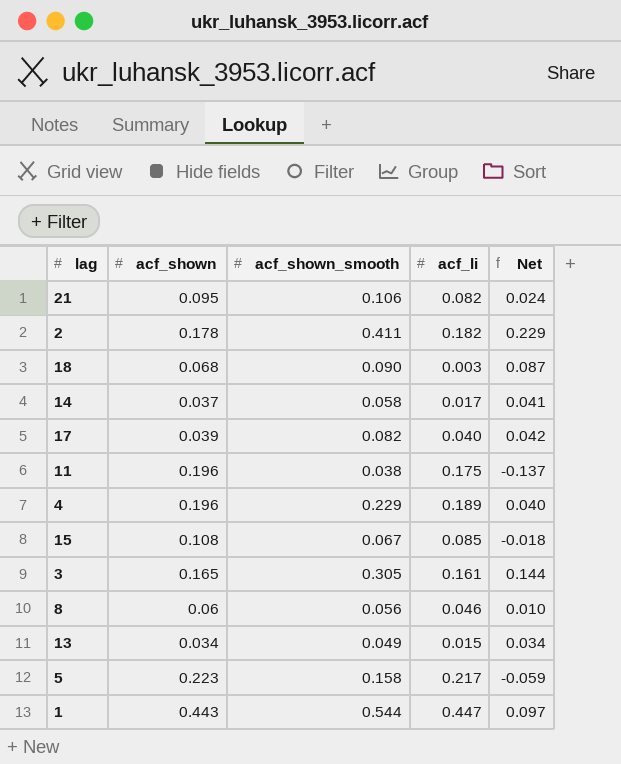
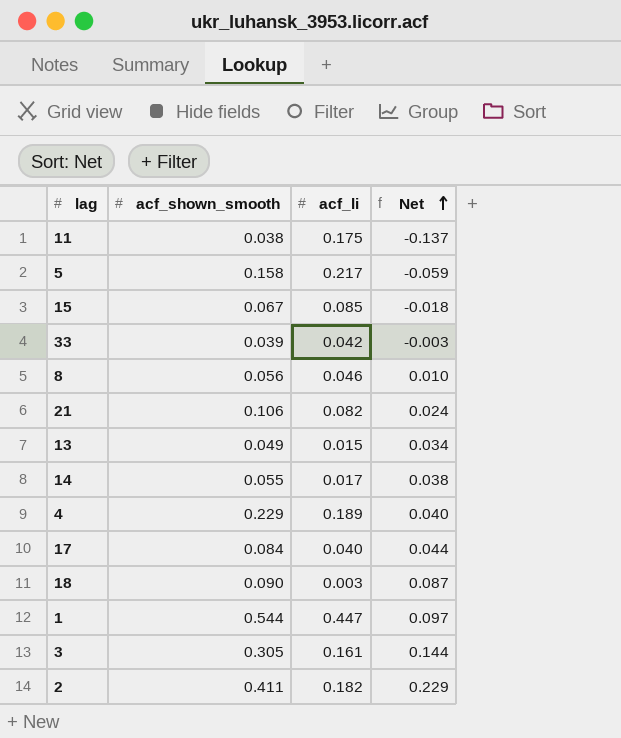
row order: none -> Net ascending
column acf_shown | position: 2 -> none
row 33: none -> 0.039 | 0.042 | -0.003
14 | acf_shown_smooth: 0.058 -> 0.055
14 | Net: 0.041 -> 0.038
17 | acf_shown_smooth: 0.082 -> 0.084
17 | Net: 0.042 -> 0.044

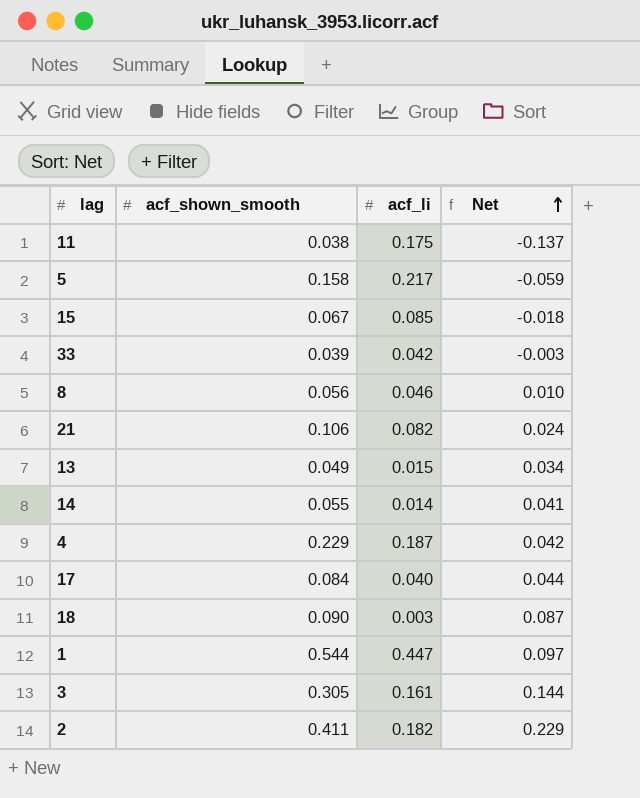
14 | acf_li: 0.017 -> 0.014
14 | Net: 0.038 -> 0.041
4 | acf_li: 0.189 -> 0.187
4 | Net: 0.040 -> 0.042

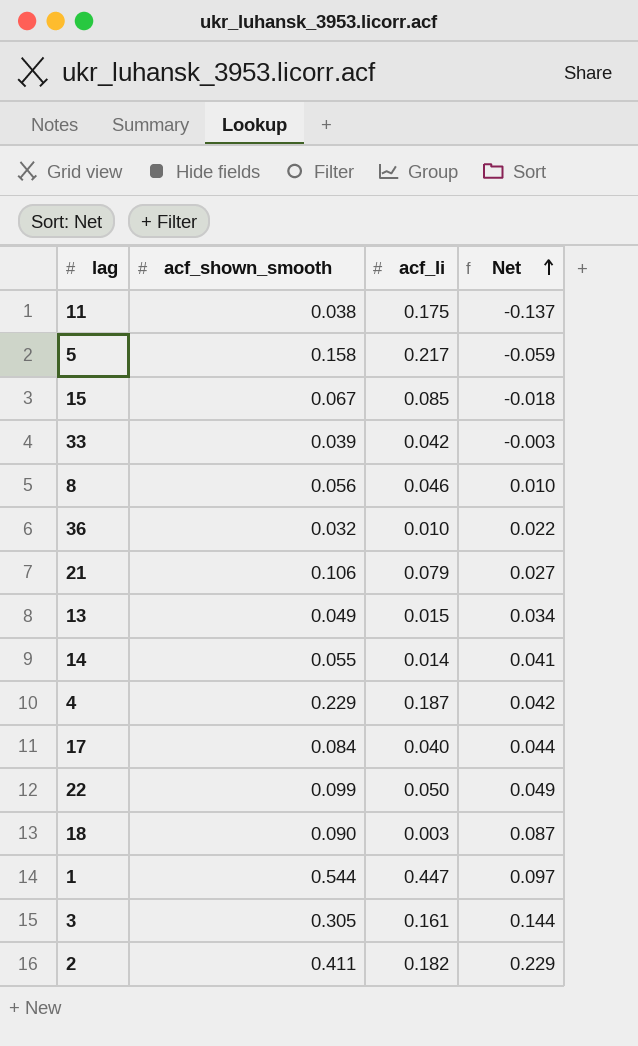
row 36: none -> 0.032 | 0.010 | 0.022
21 | acf_li: 0.082 -> 0.079
21 | Net: 0.024 -> 0.027
row 22: none -> 0.099 | 0.050 | 0.049

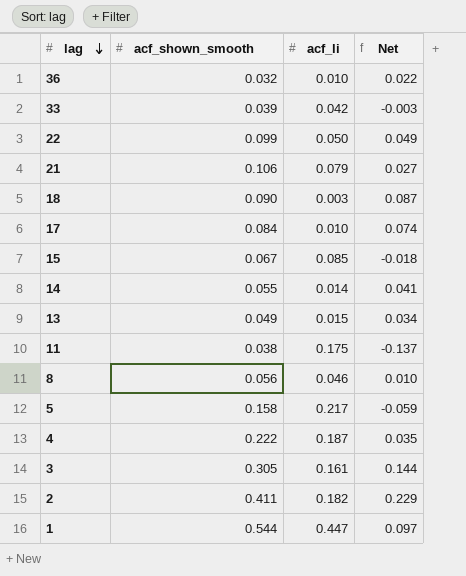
row order: Net ascending -> lag descending
17 | acf_li: 0.040 -> 0.010
17 | Net: 0.044 -> 0.074
4 | acf_shown_smooth: 0.229 -> 0.222
4 | Net: 0.042 -> 0.035

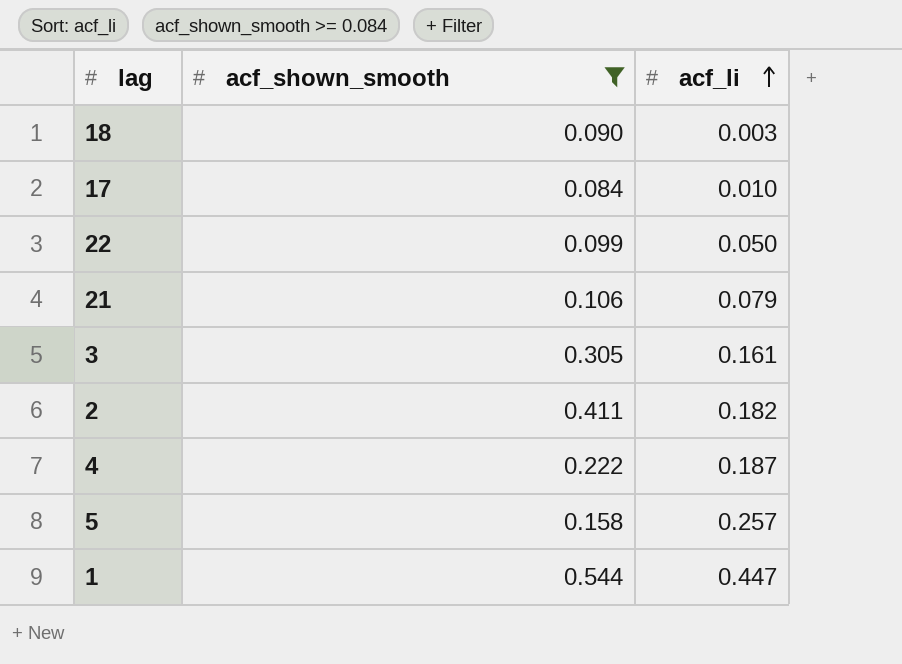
filter: none -> acf_shown_smooth >= 0.084
row order: lag descending -> acf_li ascending
column Net | formula: [acf_shown_smooth] - [acf_li] -> none
5 | acf_li: 0.217 -> 0.257

